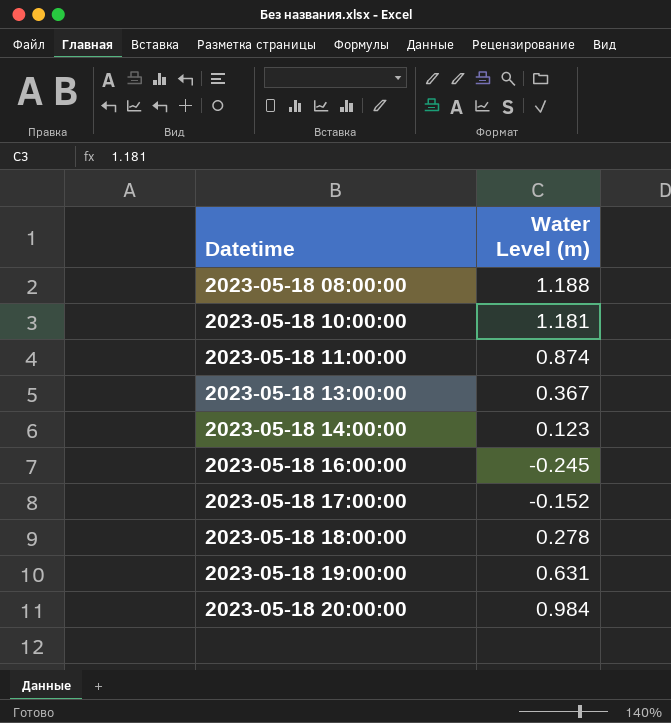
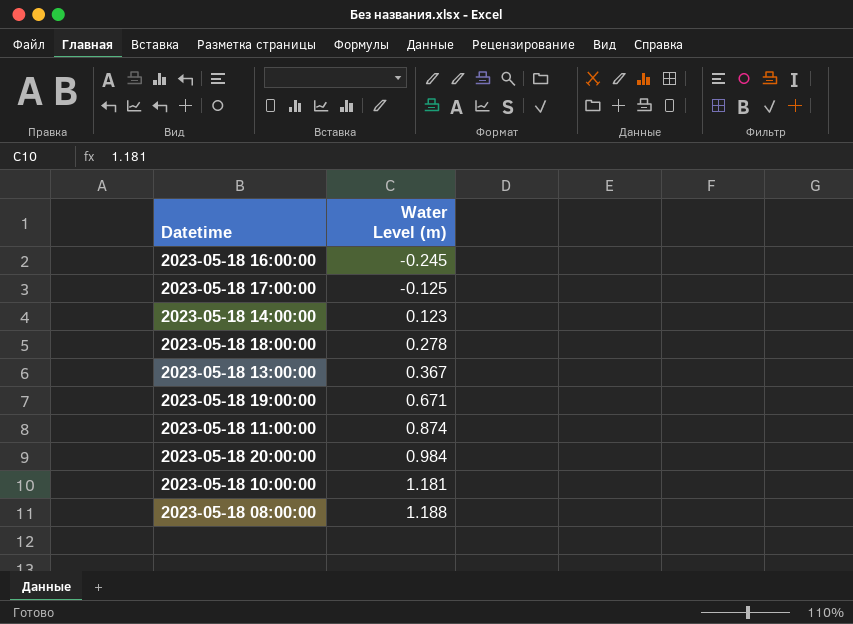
row order: Datetime ascending -> Water Level (m) ascending
2023-05-18 17:00:00 | Water Level (m): -0.152 -> -0.125
2023-05-18 19:00:00 | Water Level (m): 0.631 -> 0.671

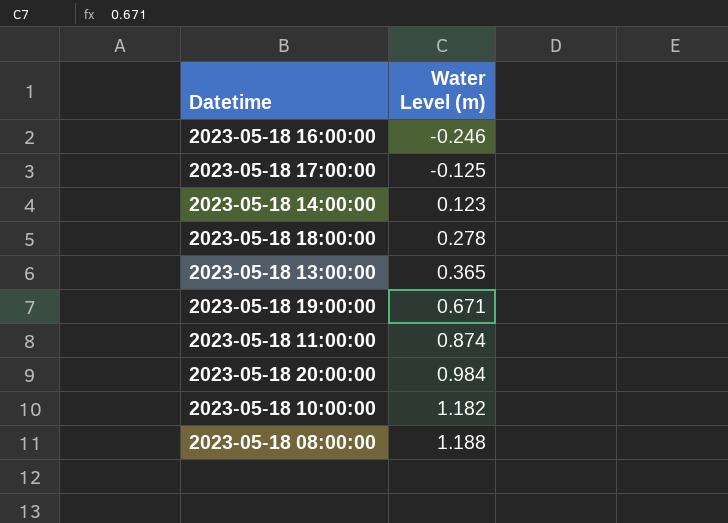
2023-05-18 16:00:00 | Water Level (m): -0.245 -> -0.246
2023-05-18 13:00:00 | Water Level (m): 0.367 -> 0.365
2023-05-18 10:00:00 | Water Level (m): 1.181 -> 1.182

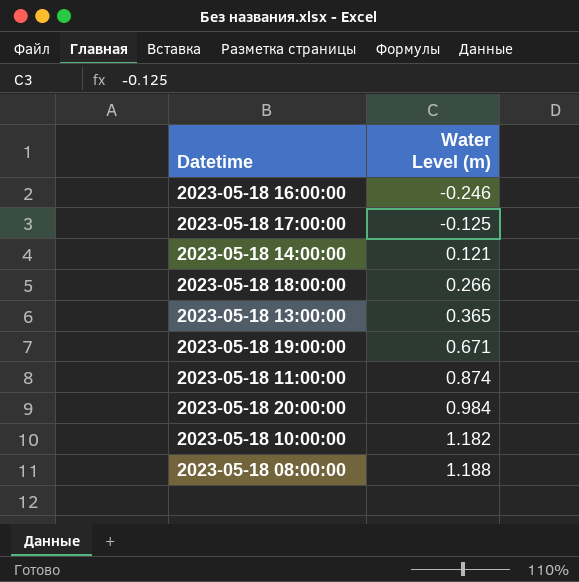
2023-05-18 14:00:00 | Water Level (m): 0.123 -> 0.121
2023-05-18 18:00:00 | Water Level (m): 0.278 -> 0.266

